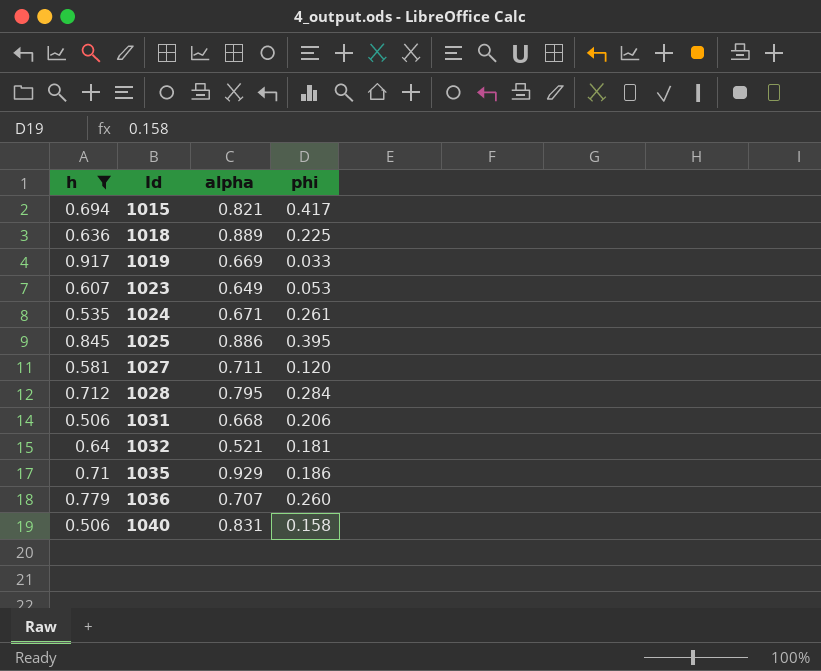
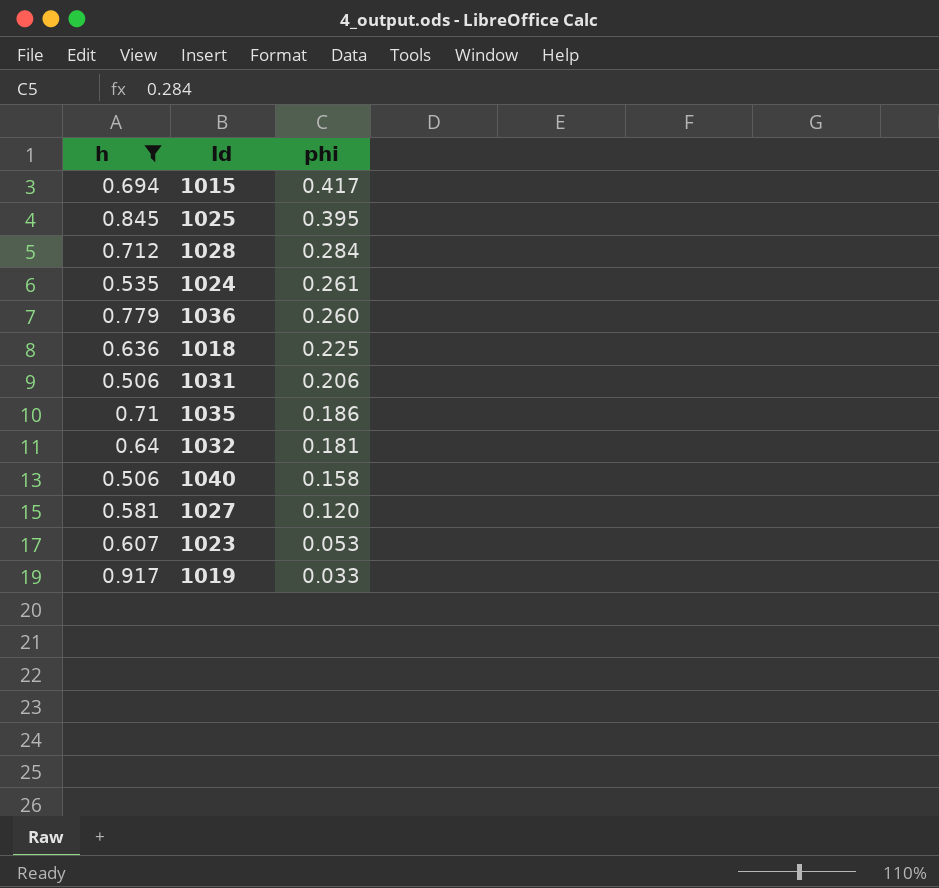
row order: Id ascending -> phi descending
column alpha | position: 3 -> none

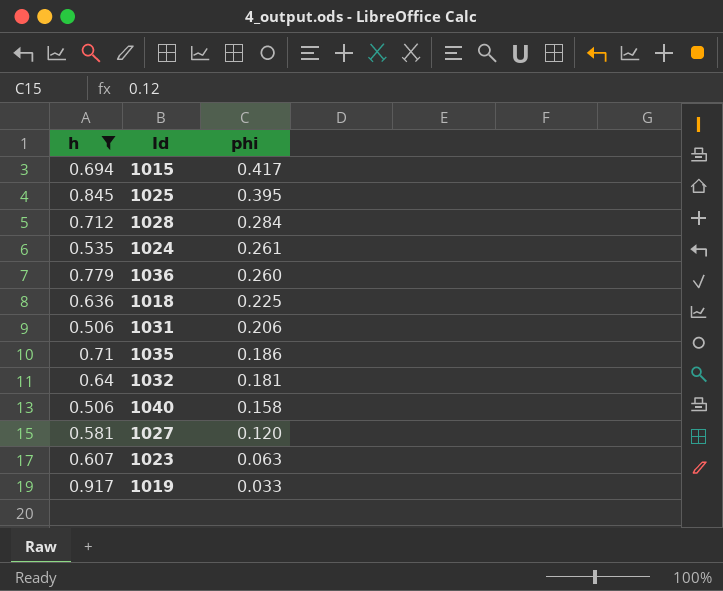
1023 | phi: 0.053 -> 0.063

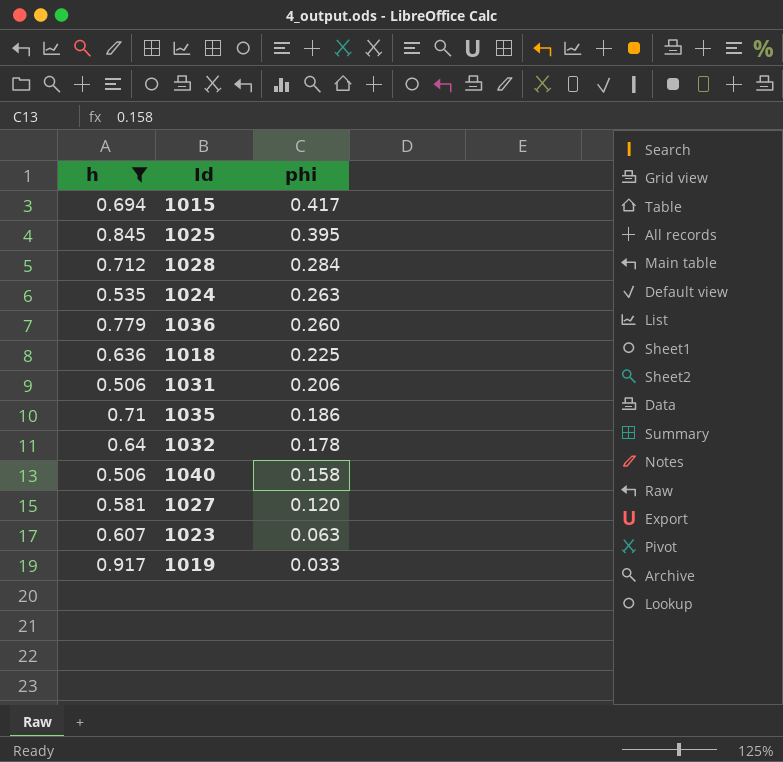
1024 | phi: 0.261 -> 0.263
1032 | phi: 0.181 -> 0.178

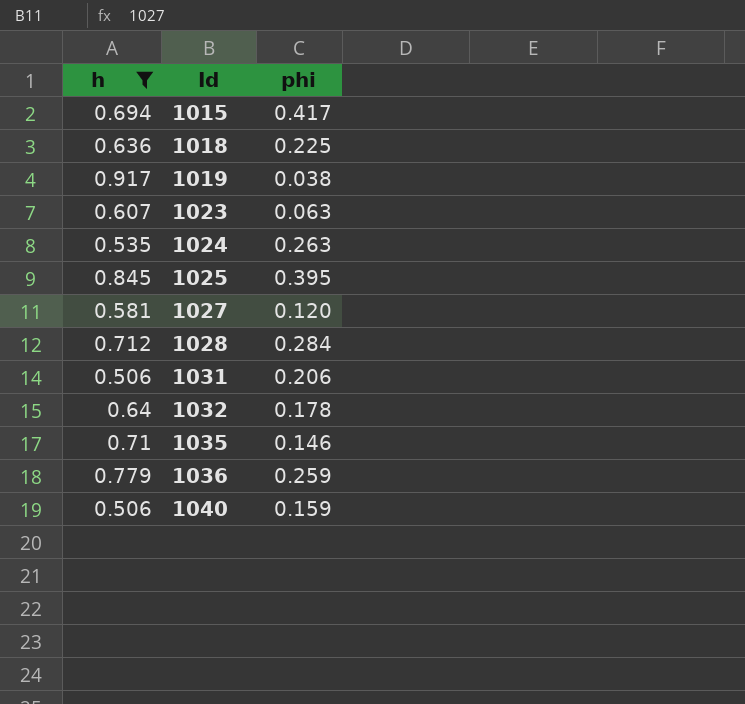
row order: phi descending -> Id ascending
1019 | phi: 0.033 -> 0.038
1035 | phi: 0.186 -> 0.146
1036 | phi: 0.260 -> 0.259
1040 | phi: 0.158 -> 0.159

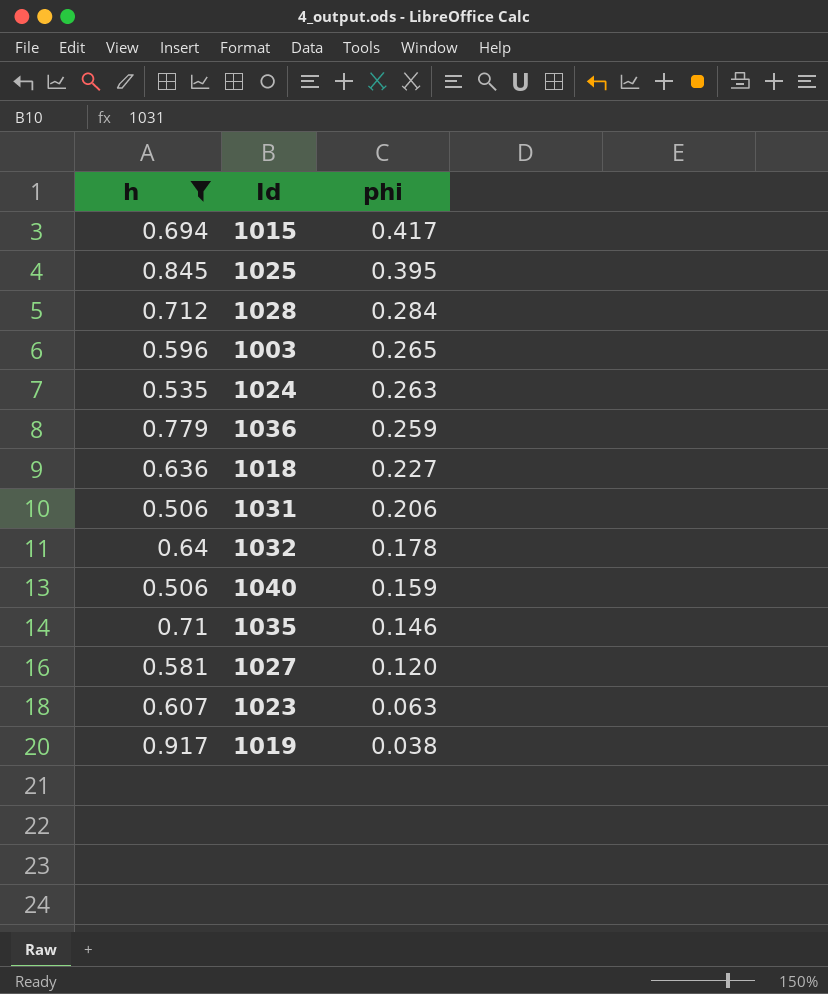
row order: Id ascending -> phi descending
row 1003: none -> 0.596 | 0.265
1018 | phi: 0.225 -> 0.227

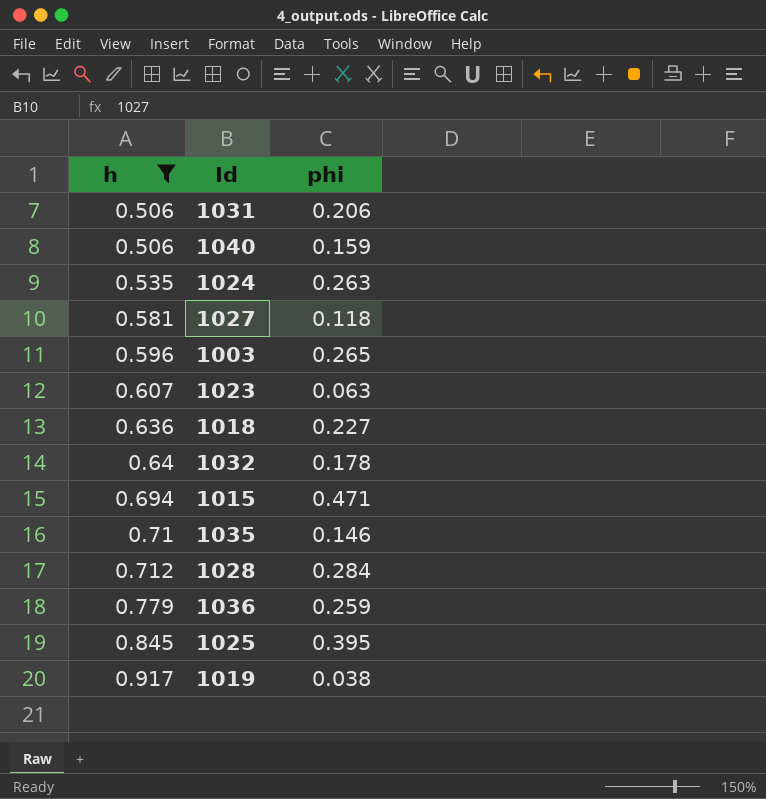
row order: phi descending -> h ascending
1027 | phi: 0.120 -> 0.118
1015 | phi: 0.417 -> 0.471

